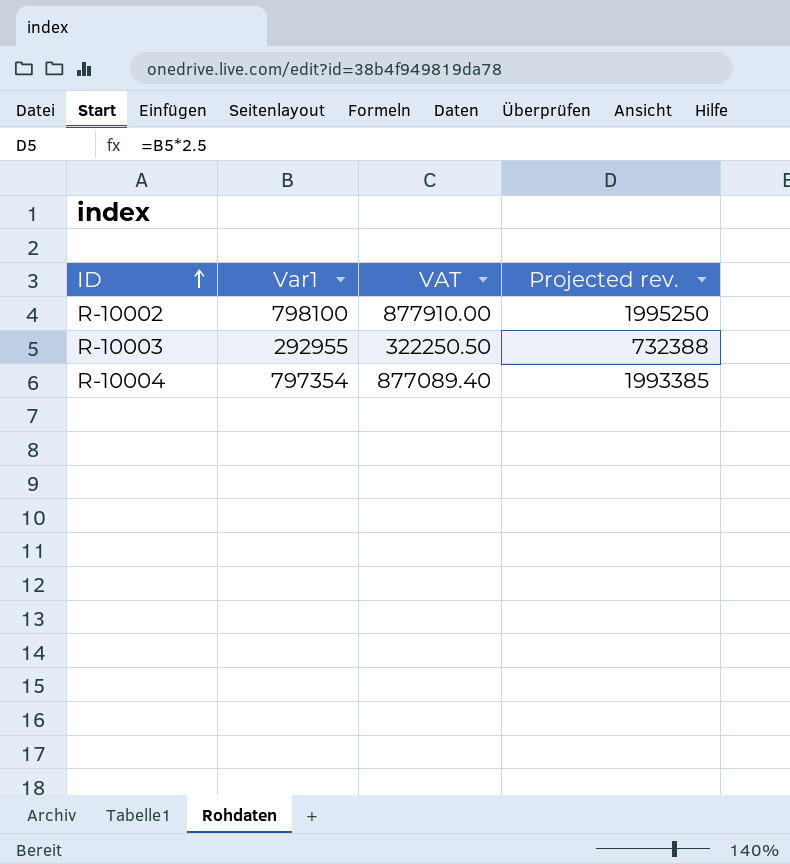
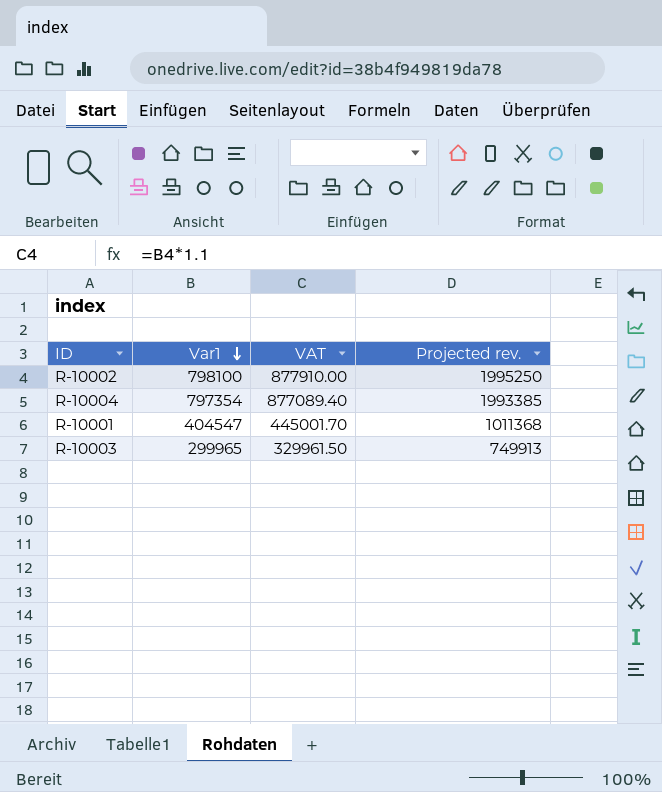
row order: ID ascending -> Var1 descending
row R-10001: none -> 404547 | 445001.70 | 1011368
R-10003 | Var1: 292955 -> 299965
R-10003 | VAT: 322250.50 -> 329961.50
R-10003 | Projected rev.: 732388 -> 749913

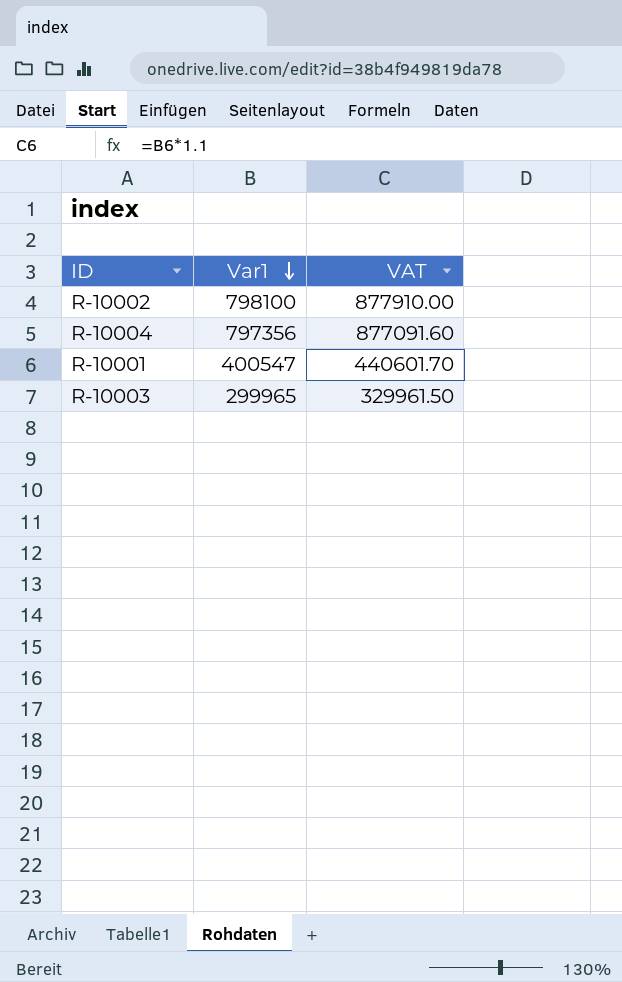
column Projected rev. | formula: [Var1] * 2.5 -> none
R-10004 | Var1: 797354 -> 797356
R-10004 | VAT: 877089.40 -> 877091.60
R-10001 | Var1: 404547 -> 400547
R-10001 | VAT: 445001.70 -> 440601.70

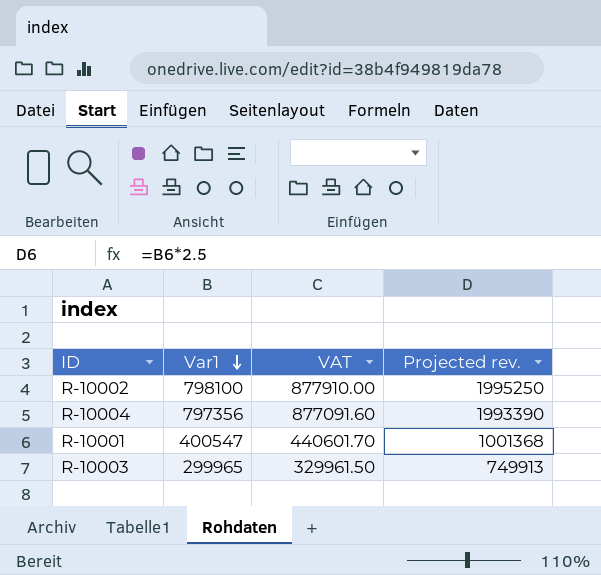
column Projected rev. | formula: none -> [Var1] * 2.5

